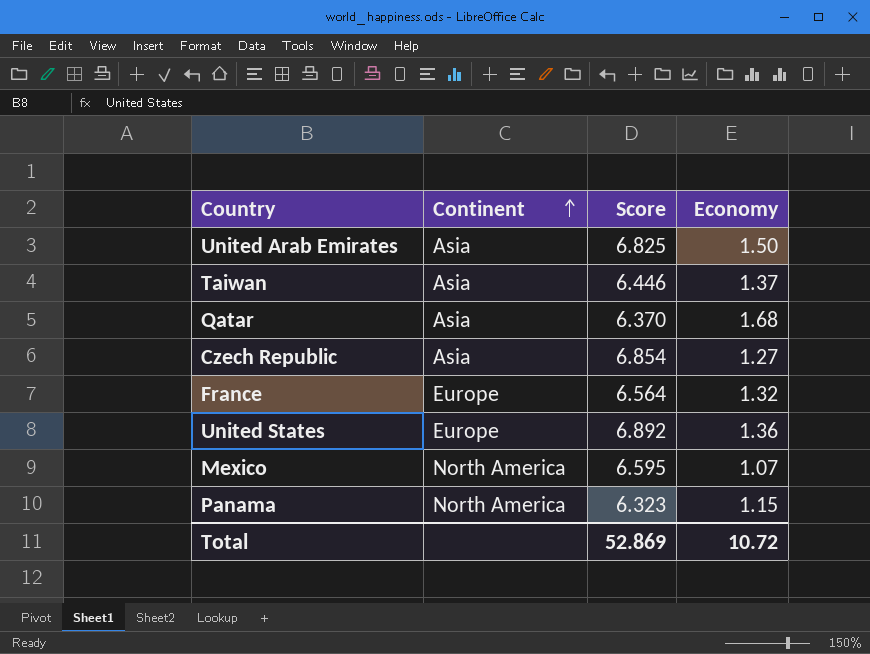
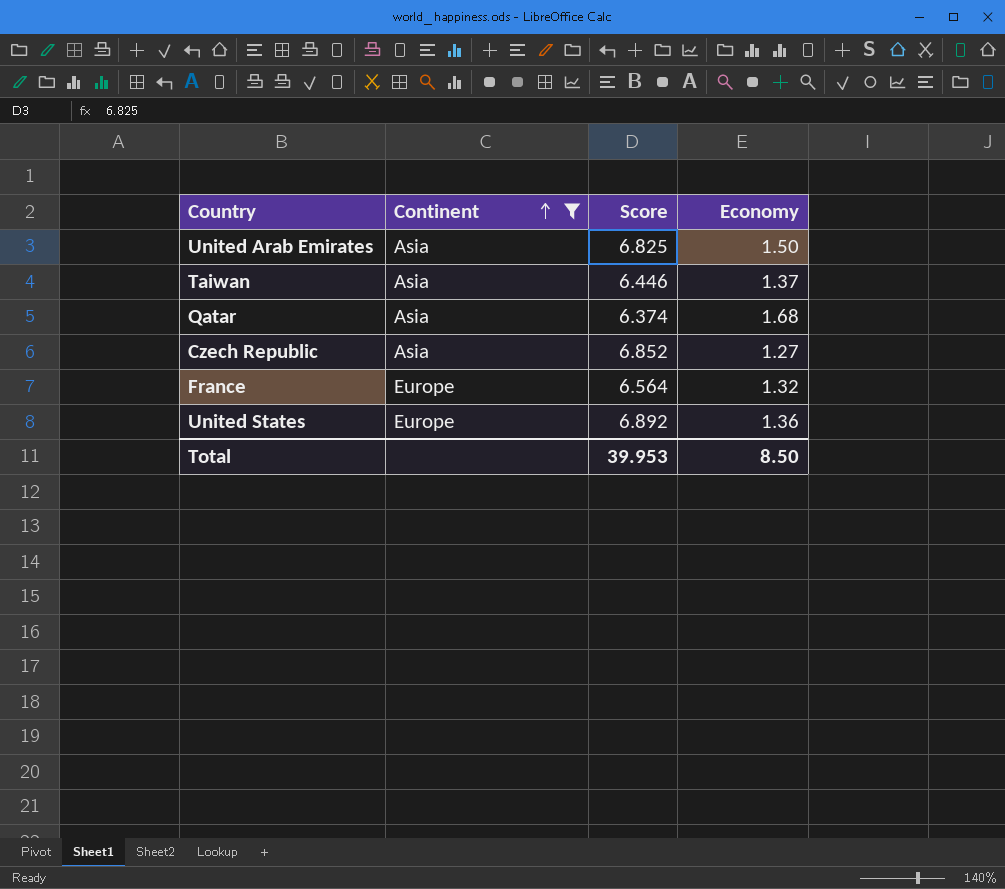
filter: none -> Continent != North America
Qatar | Score: 6.370 -> 6.374
Czech Republic | Score: 6.854 -> 6.852
Total | Score: 52.869 -> 39.953
Total | Economy: 10.72 -> 8.50

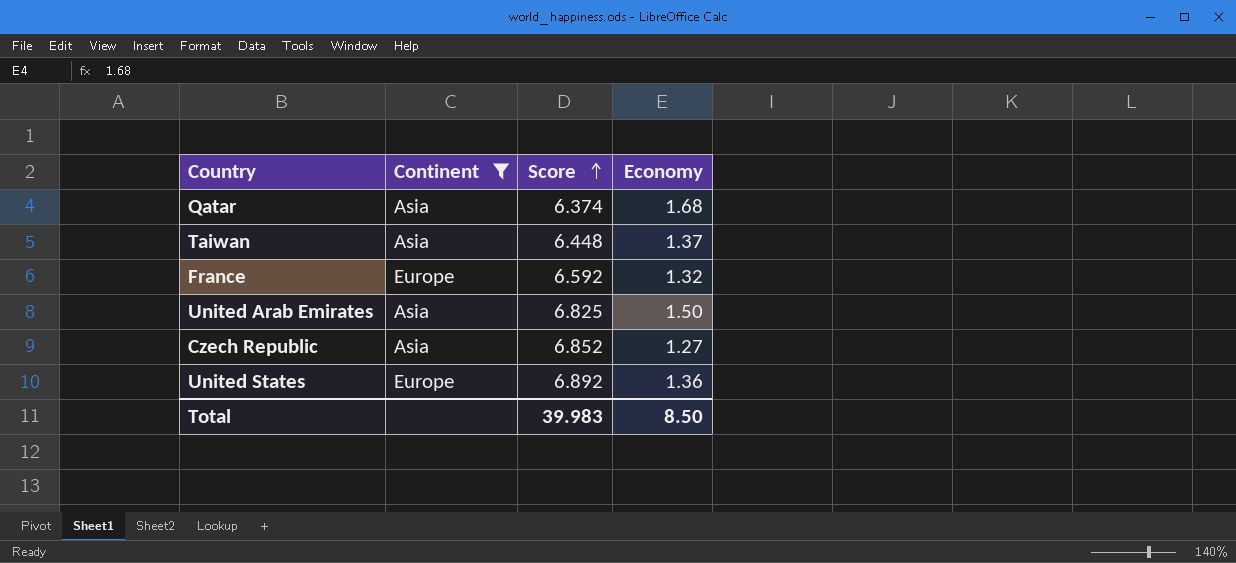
row order: Continent ascending -> Score ascending
Taiwan | Score: 6.446 -> 6.448
France | Score: 6.564 -> 6.592
Total | Score: 39.953 -> 39.983

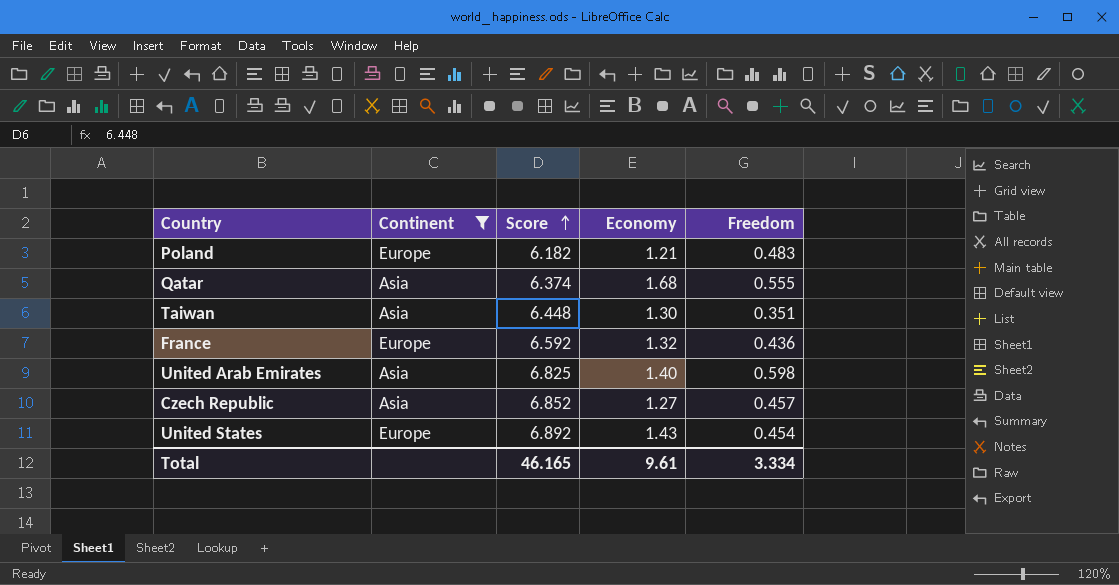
column Freedom | position: none -> 5
row Poland: none -> Europe | 6.182 | 1.21 | 0.483
Taiwan | Economy: 1.37 -> 1.30
United Arab Emirates | Economy: 1.50 -> 1.40
United States | Economy: 1.36 -> 1.43
Total | Score: 39.983 -> 46.165
Total | Economy: 8.50 -> 9.61

